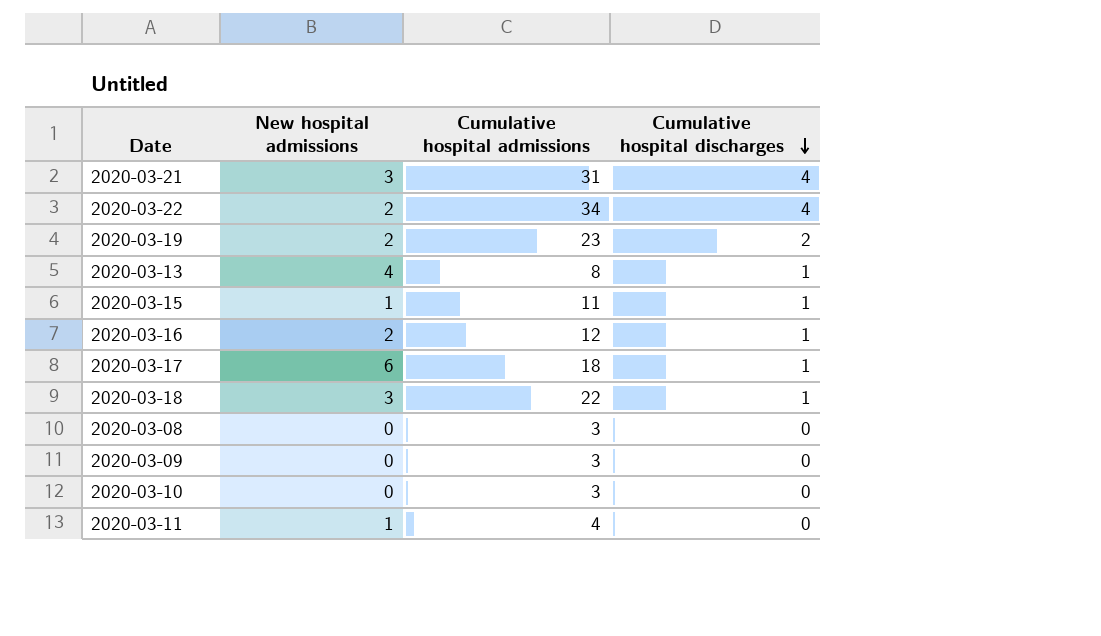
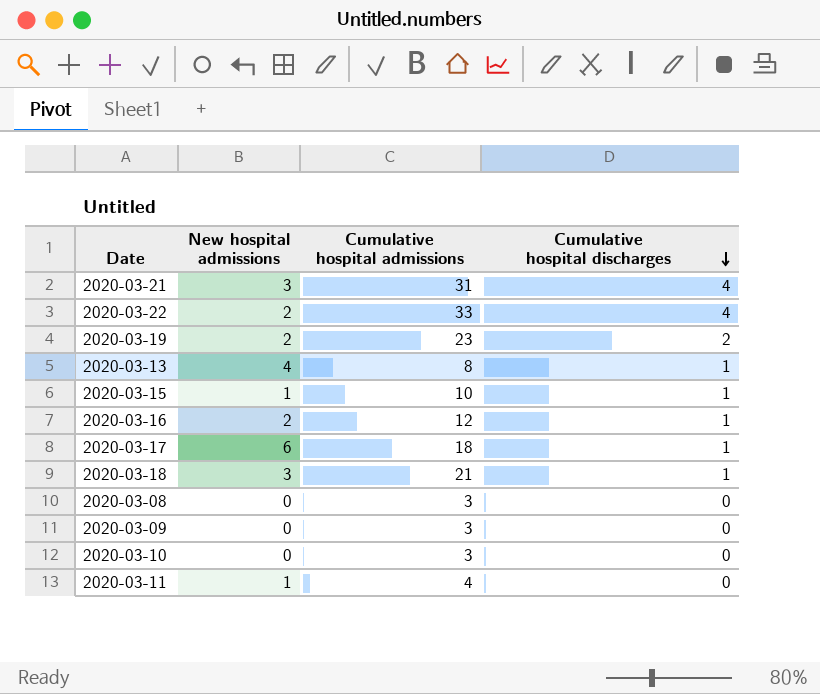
2020-03-22 | Cumulative hospital admissions: 34 -> 33
2020-03-15 | Cumulative hospital admissions: 11 -> 10
2020-03-18 | Cumulative hospital admissions: 22 -> 21

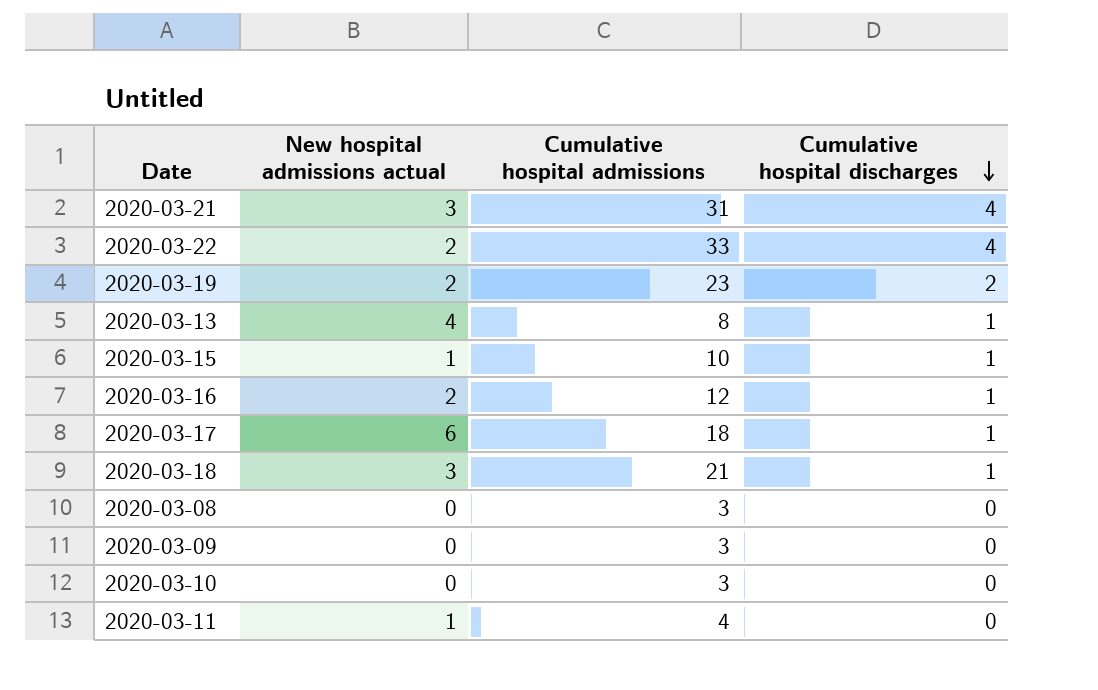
column name: New hospital admissions -> New hospital admissions actual

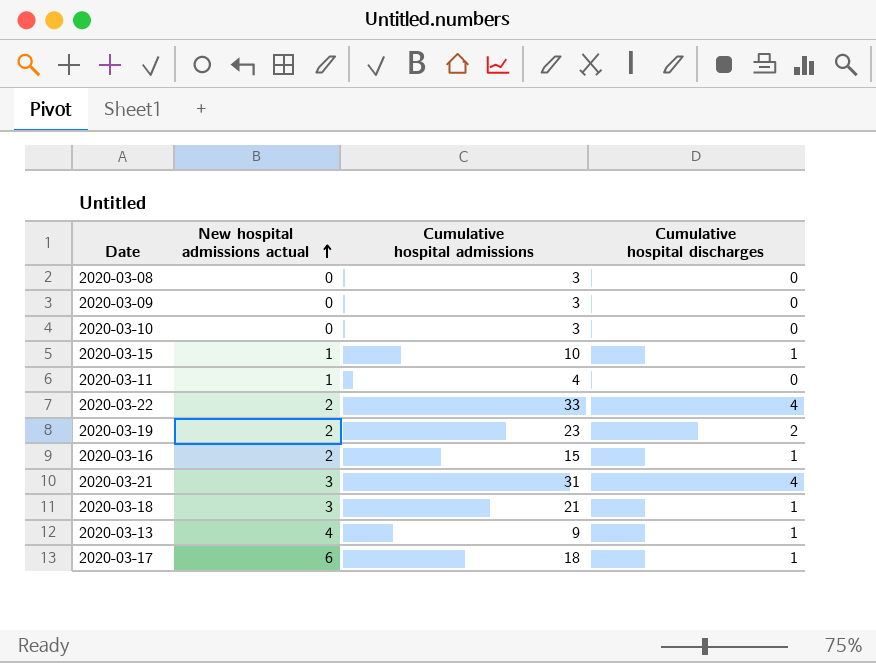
row order: Cumulative hospital discharges descending -> New hospital admissions actual ascending
2020-03-16 | Cumulative hospital admissions: 12 -> 15
2020-03-13 | Cumulative hospital admissions: 8 -> 9

